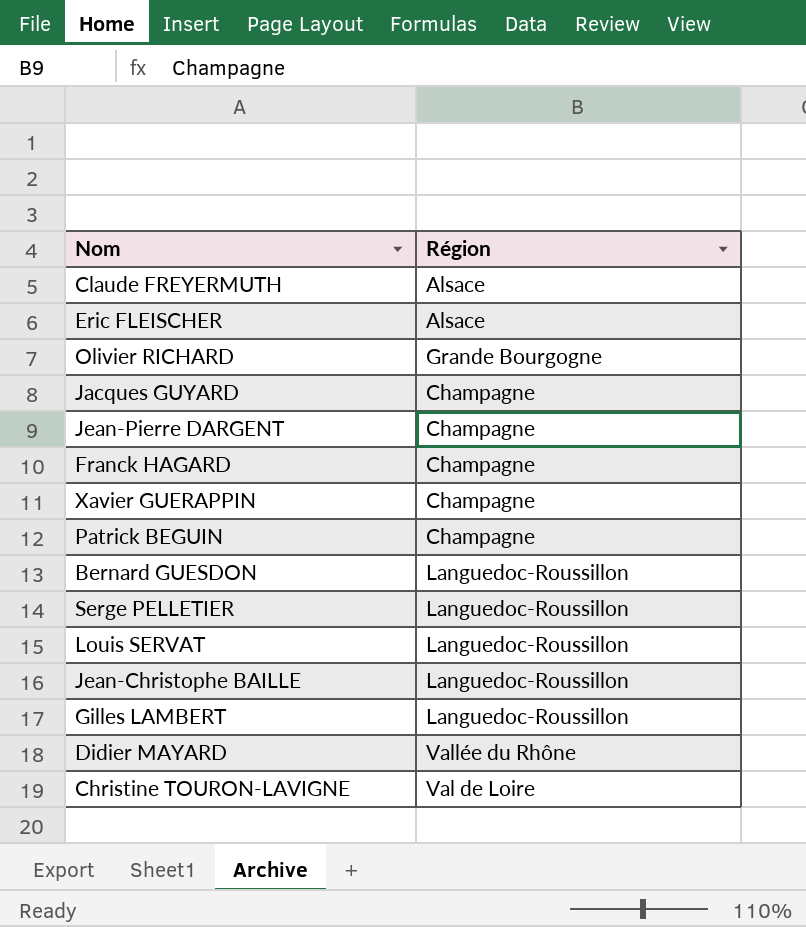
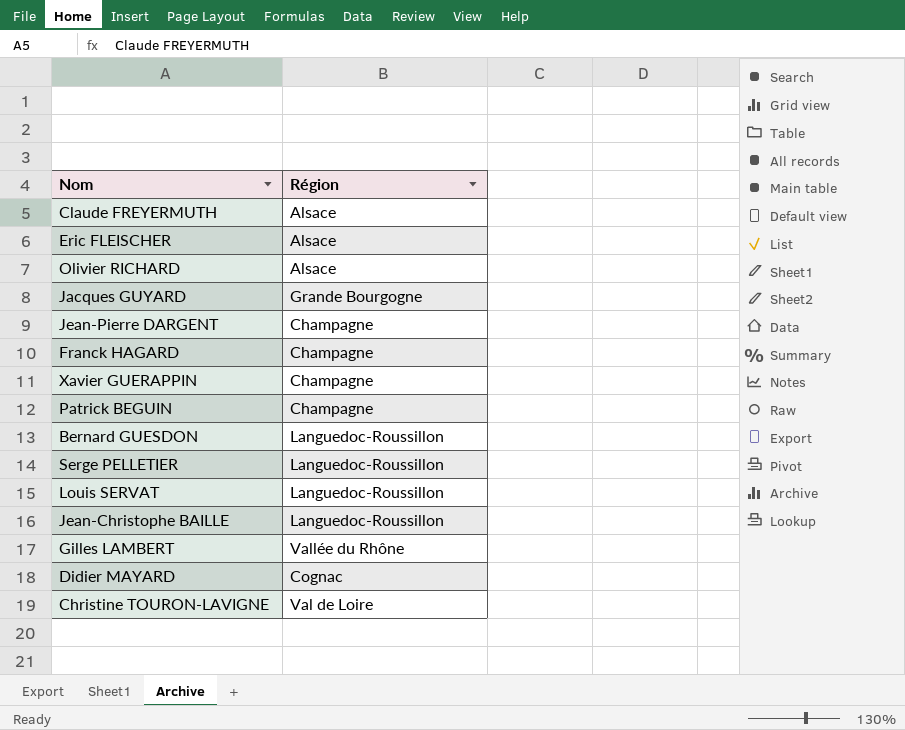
Olivier RICHARD | Région: Grande Bourgogne -> Alsace
Jacques GUYARD | Région: Champagne -> Grande Bourgogne
Gilles LAMBERT | Région: Languedoc-Roussillon -> Vallée du Rhône
Didier MAYARD | Région: Vallée du Rhône -> Cognac

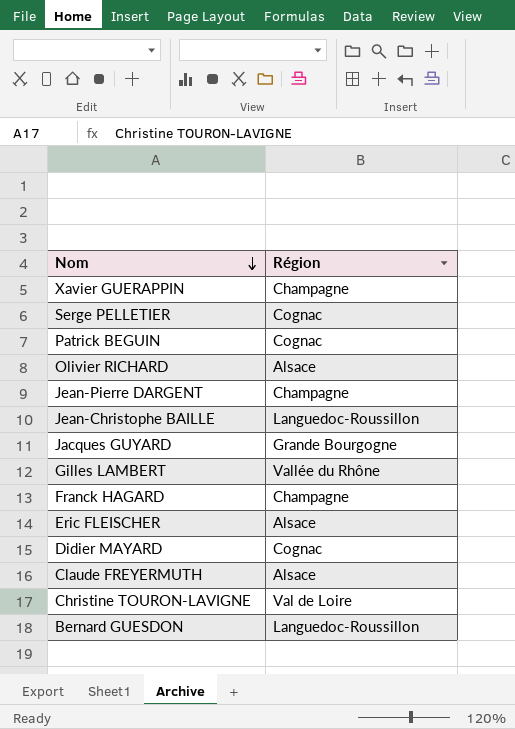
row order: none -> Nom descending
row Louis SERVAT: Languedoc-Roussillon -> none
Serge PELLETIER | Région: Languedoc-Roussillon -> Cognac
Patrick BEGUIN | Région: Champagne -> Cognac

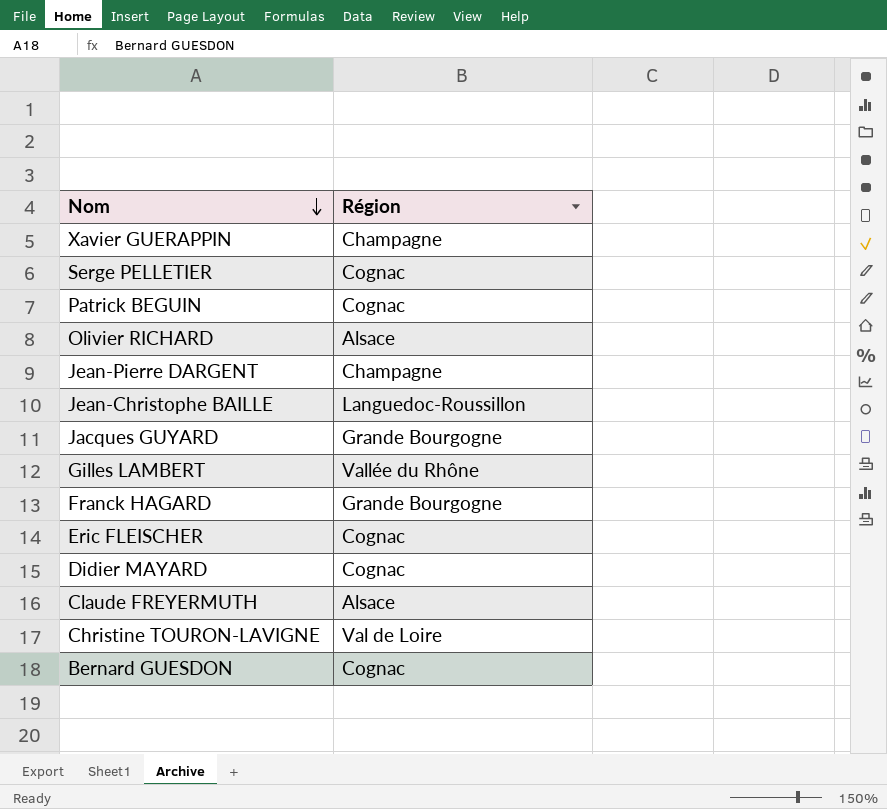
Franck HAGARD | Région: Champagne -> Grande Bourgogne
Eric FLEISCHER | Région: Alsace -> Cognac
Bernard GUESDON | Région: Languedoc-Roussillon -> Cognac

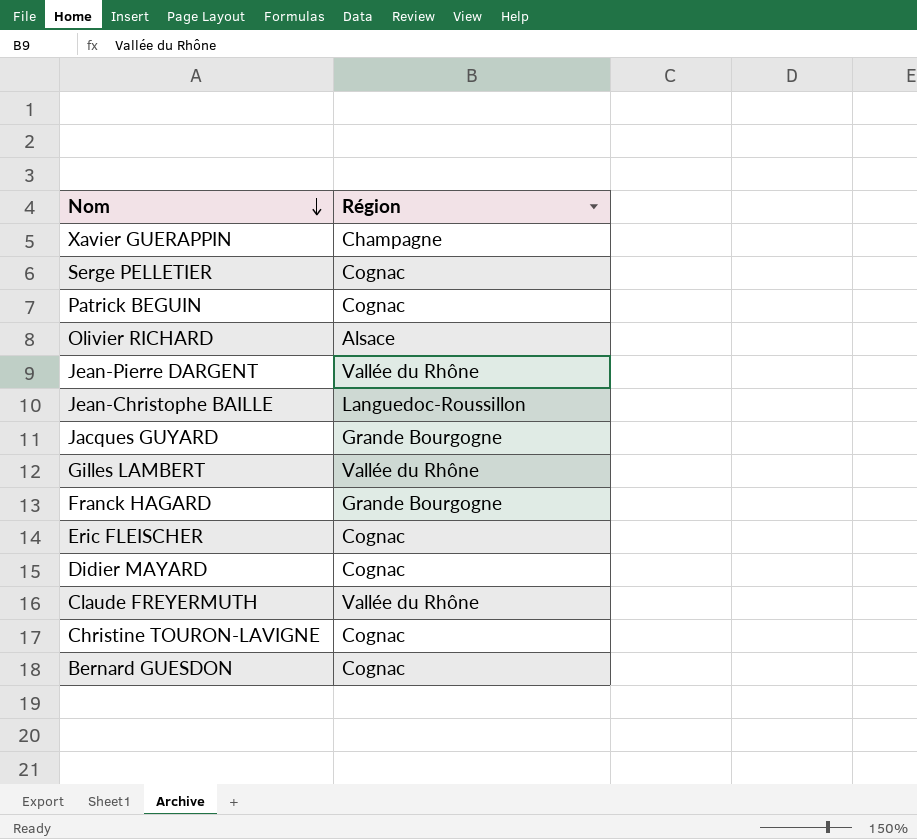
Jean-Pierre DARGENT | Région: Champagne -> Vallée du Rhône
Claude FREYERMUTH | Région: Alsace -> Vallée du Rhône
Christine TOURON-LAVIGNE | Région: Val de Loire -> Cognac

